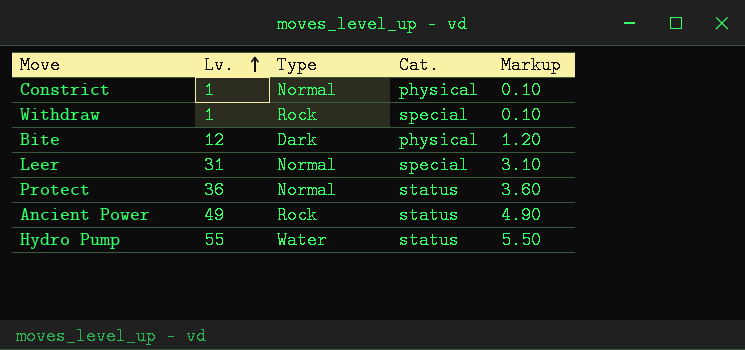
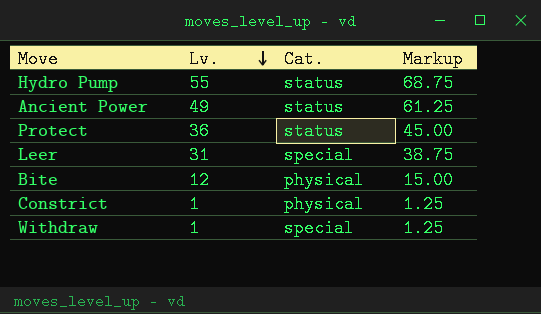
row order: Lv. ascending -> Lv. descending
column Type | position: 3 -> none
column Markup | formula: [Lv.] * 0.1 -> [Lv.] * 1.25

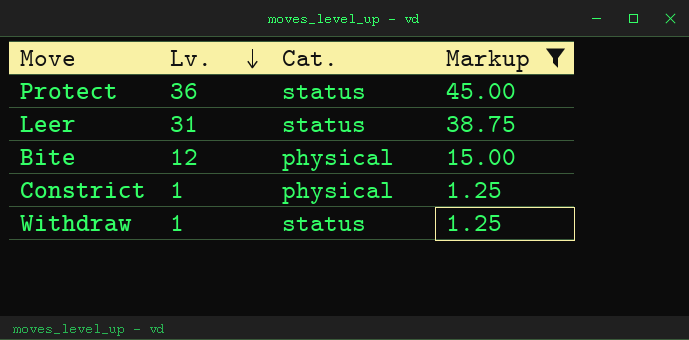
filter: none -> Markup <= 45.00
Leer | Cat.: special -> status
Withdraw | Cat.: special -> status

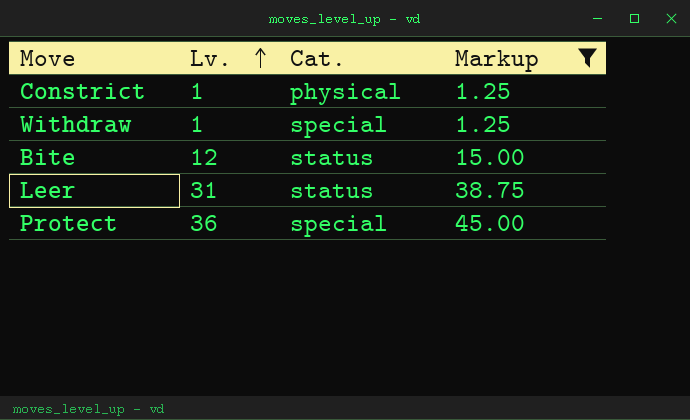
row order: Lv. descending -> Lv. ascending
Withdraw | Cat.: status -> special
Bite | Cat.: physical -> status
Protect | Cat.: status -> special

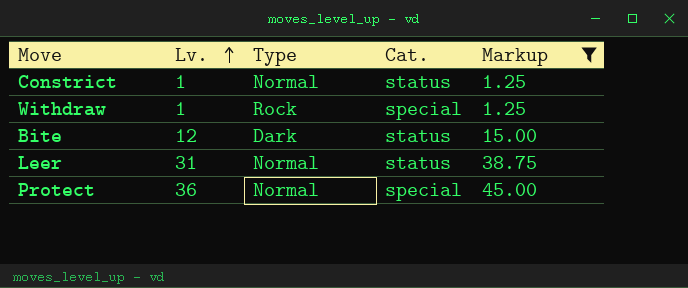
column Type | position: none -> 3
Constrict | Cat.: physical -> status

